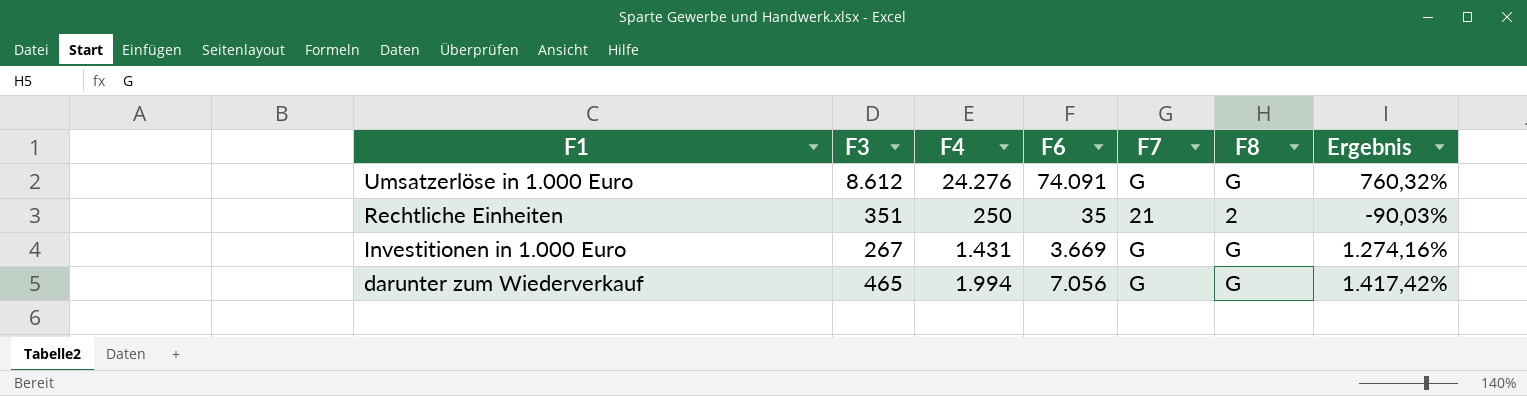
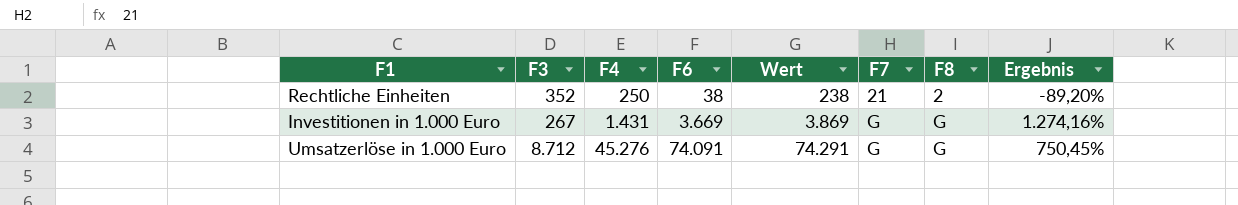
row order: F1 descending -> F4 ascending
column Wert | formula: none -> [F6] + 200
row darunter zum Wiederverkauf: 465 | 1.994 | 7.056 | G | G | 1.417,42% -> none
Rechtliche Einheiten | F3: 351 -> 352
Rechtliche Einheiten | F6: 35 -> 38
Rechtliche Einheiten | Ergebnis: -90,03% -> -89,20%
Umsatzerlöse in 1.000 Euro | F3: 8.612 -> 8.712
Umsatzerlöse in 1.000 Euro | F4: 24.276 -> 45.276
Umsatzerlöse in 1.000 Euro | Ergebnis: 760,32% -> 750,45%

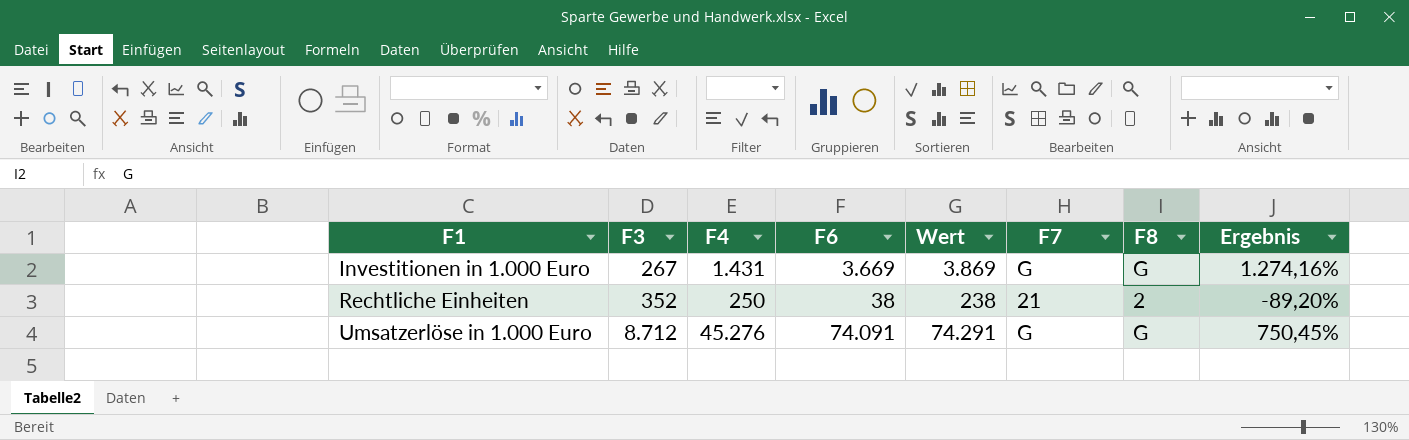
row order: F4 ascending -> F1 ascending

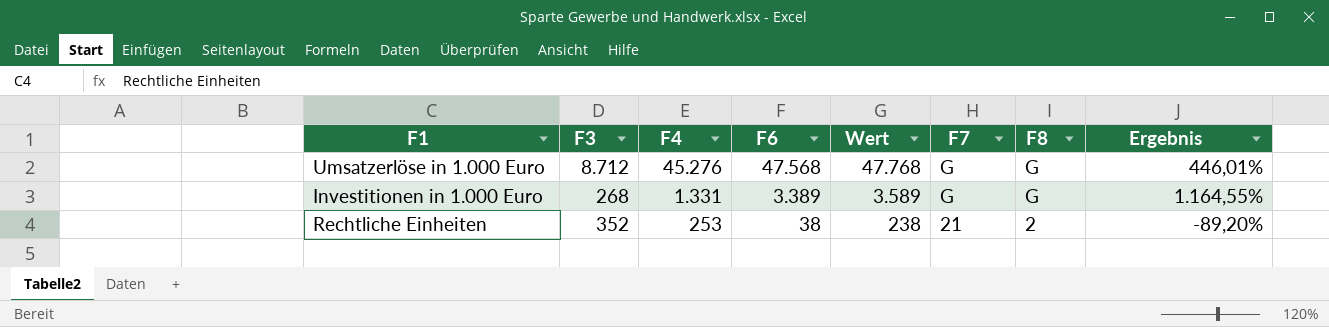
row order: F1 ascending -> F4 descending
Umsatzerlöse in 1.000 Euro | F6: 74.091 -> 47.568
Umsatzerlöse in 1.000 Euro | Wert: 74.291 -> 47.768
Umsatzerlöse in 1.000 Euro | Ergebnis: 750,45% -> 446,01%
Investitionen in 1.000 Euro | F3: 267 -> 268
Investitionen in 1.000 Euro | F4: 1.431 -> 1.331
Investitionen in 1.000 Euro | F6: 3.669 -> 3.389
Investitionen in 1.000 Euro | Wert: 3.869 -> 3.589
Investitionen in 1.000 Euro | Ergebnis: 1.274,16% -> 1.164,55%
Rechtliche Einheiten | F4: 250 -> 253

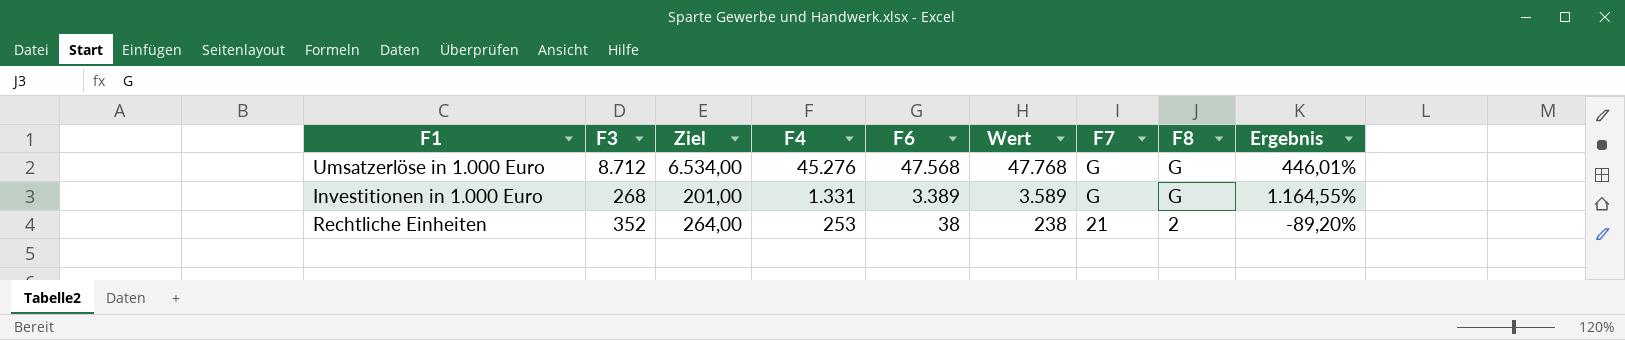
column Ziel | formula: none -> [F3] * 0,75

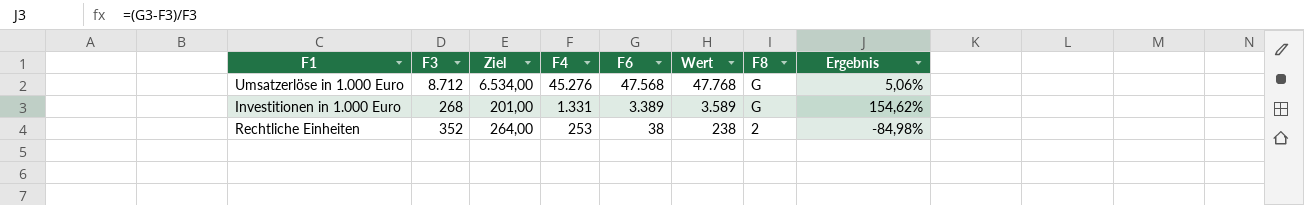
column F7 | position: 7 -> none
column Ergebnis | formula: ([F6] - [F3]) / [F3] -> ([F6] - [F4]) / [F4]

